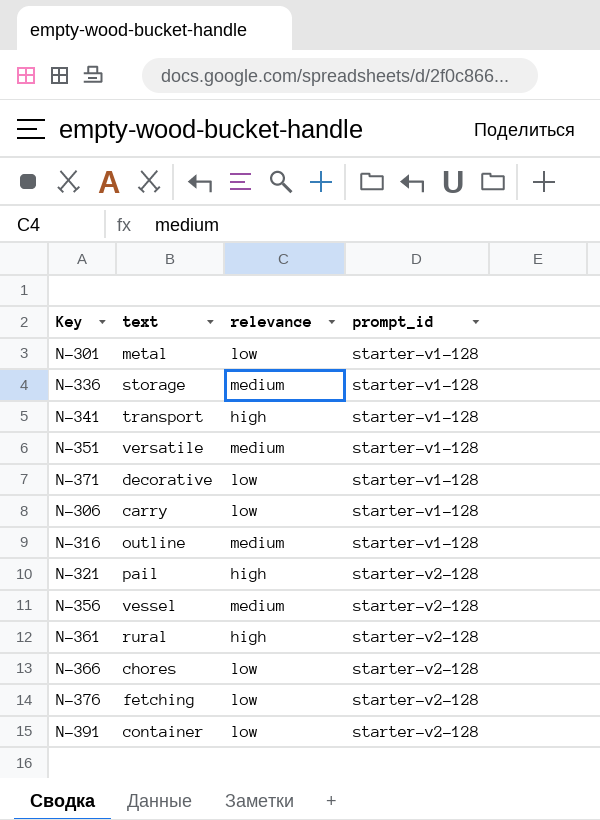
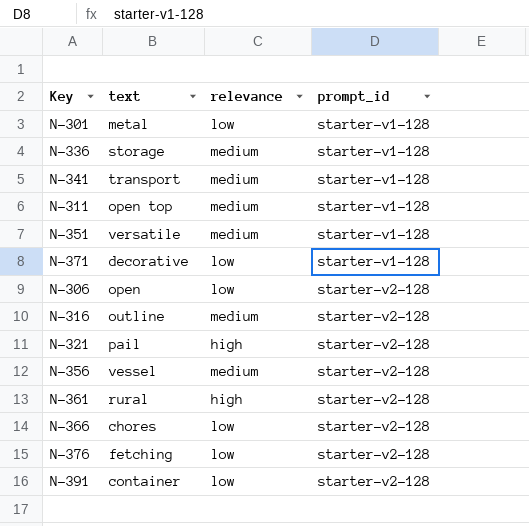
N-341 | relevance: high -> medium
row N-311: none -> open top | medium | starter-v1-128
N-306 | text: carry -> open
N-306 | prompt_id: starter-v1-128 -> starter-v2-128
N-316 | prompt_id: starter-v1-128 -> starter-v2-128

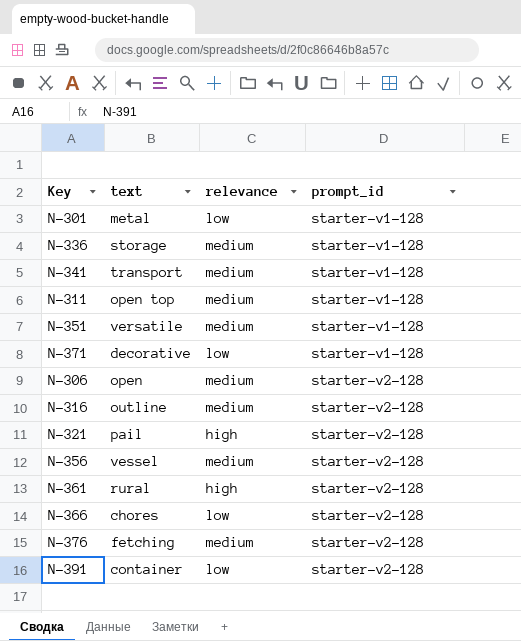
N-306 | relevance: low -> medium
N-376 | relevance: low -> medium

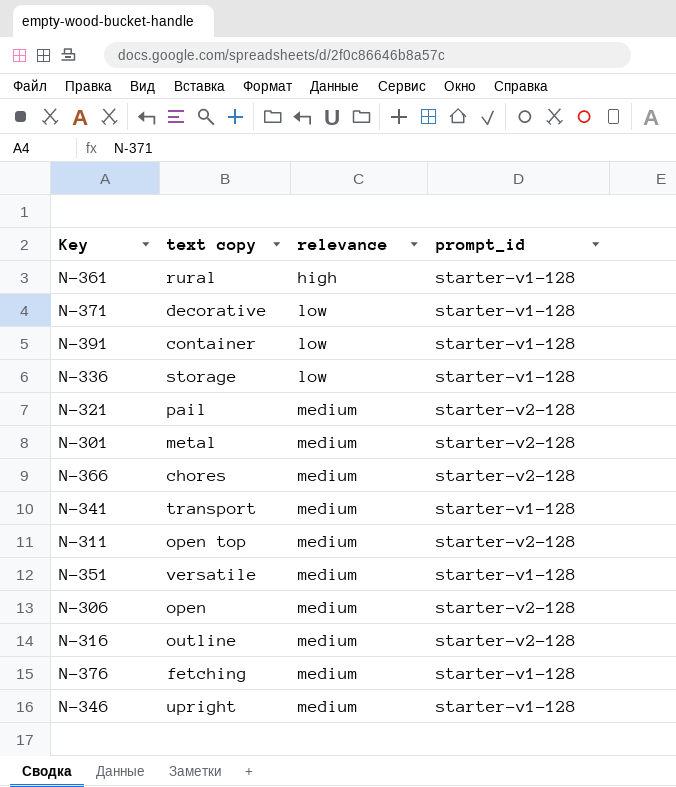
row order: prompt_id ascending -> relevance ascending
column name: text -> text copy
row N-356: vessel | medium | starter-v2-128 -> none
N-361 | prompt_id: starter-v2-128 -> starter-v1-128
N-391 | prompt_id: starter-v2-128 -> starter-v1-128
N-336 | relevance: medium -> low
N-321 | relevance: high -> medium
N-301 | relevance: low -> medium
N-301 | prompt_id: starter-v1-128 -> starter-v2-128
N-366 | relevance: low -> medium
N-311 | prompt_id: starter-v1-128 -> starter-v2-128
N-376 | prompt_id: starter-v2-128 -> starter-v1-128
row N-346: none -> upright | medium | starter-v1-128

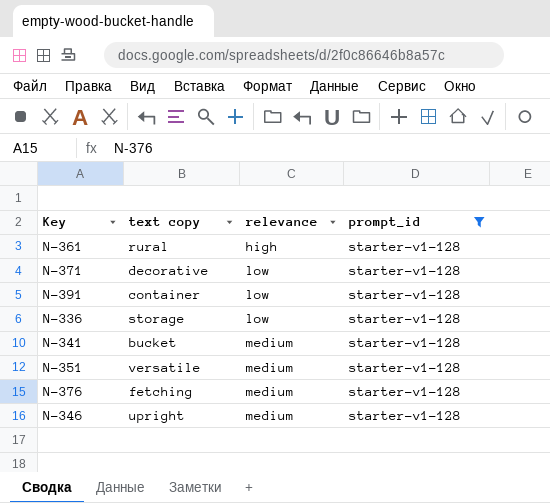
filter: none -> prompt_id = starter-v1-128
N-341 | text copy: transport -> bucket

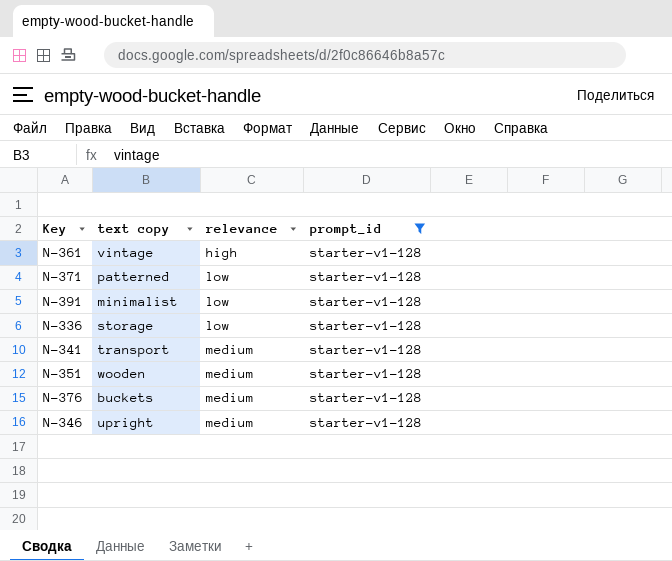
N-361 | text copy: rural -> vintage
N-371 | text copy: decorative -> patterned
N-391 | text copy: container -> minimalist
N-341 | text copy: bucket -> transport
N-351 | text copy: versatile -> wooden
N-376 | text copy: fetching -> buckets

